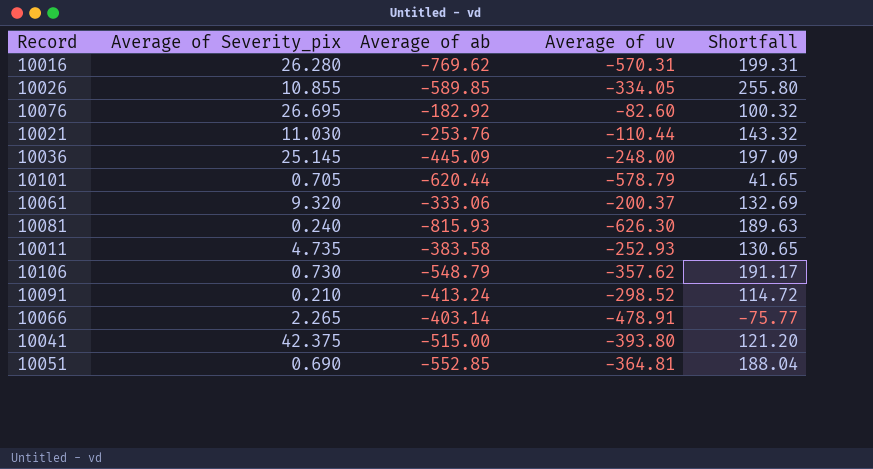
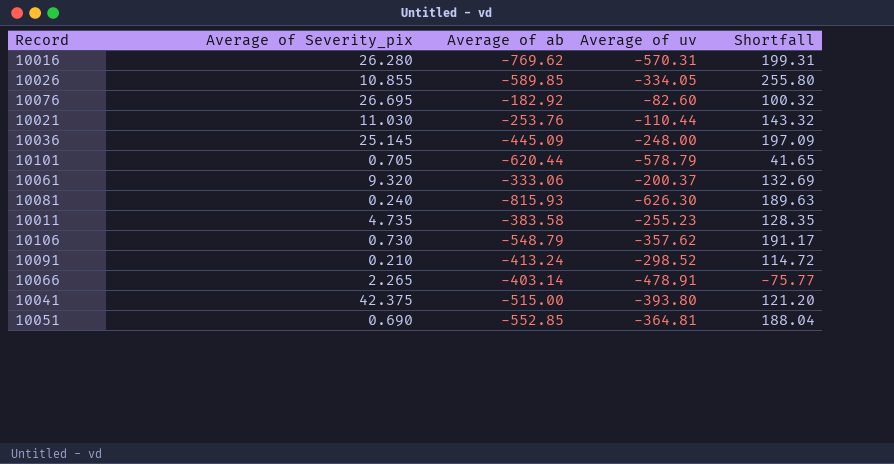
10011 | Average of uv: -252.93 -> -255.23
10011 | Shortfall: 130.65 -> 128.35

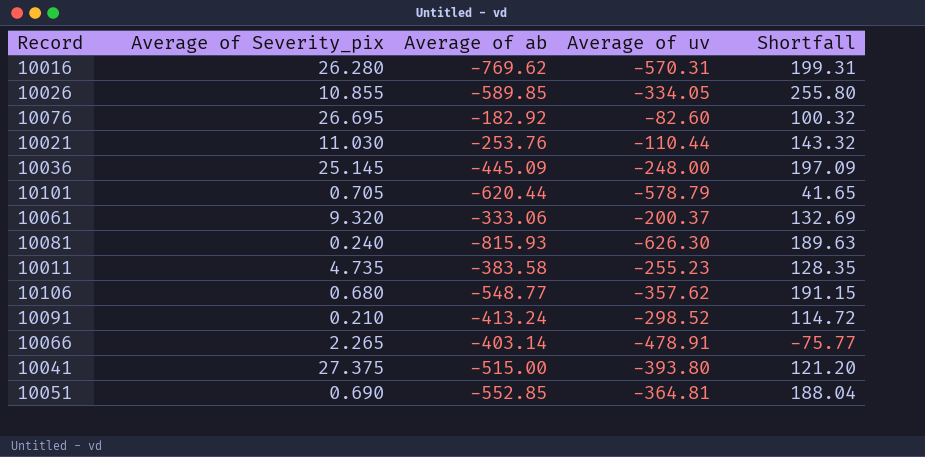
10106 | Average of Severity_pix: 0.730 -> 0.680
10106 | Average of ab: -548.79 -> -548.77
10106 | Shortfall: 191.17 -> 191.15
10041 | Average of Severity_pix: 42.375 -> 27.375

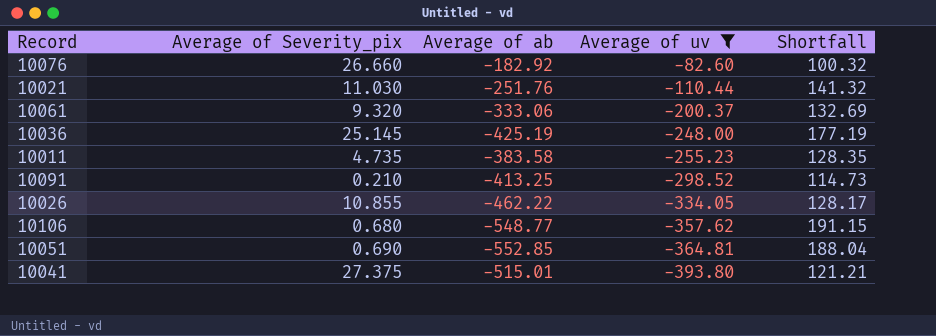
filter: none -> Average of uv >= -393.80
row order: none -> Average of uv descending
10076 | Average of Severity_pix: 26.695 -> 26.660
10021 | Average of ab: -253.76 -> -251.76
10021 | Shortfall: 143.32 -> 141.32
10036 | Average of ab: -445.09 -> -425.19
10036 | Shortfall: 197.09 -> 177.19
10091 | Average of ab: -413.24 -> -413.25
10091 | Shortfall: 114.72 -> 114.73
10026 | Average of ab: -589.85 -> -462.22
10026 | Shortfall: 255.80 -> 128.17
10041 | Average of ab: -515.00 -> -515.01
10041 | Shortfall: 121.20 -> 121.21

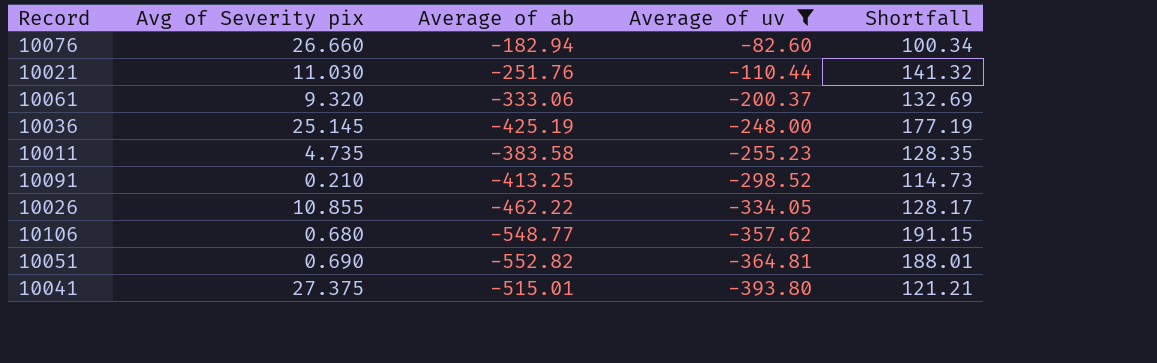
column name: Average of Severity_pix -> Avg of Severity pix
10076 | Average of ab: -182.92 -> -182.94
10076 | Shortfall: 100.32 -> 100.34
10051 | Average of ab: -552.85 -> -552.82
10051 | Shortfall: 188.04 -> 188.01

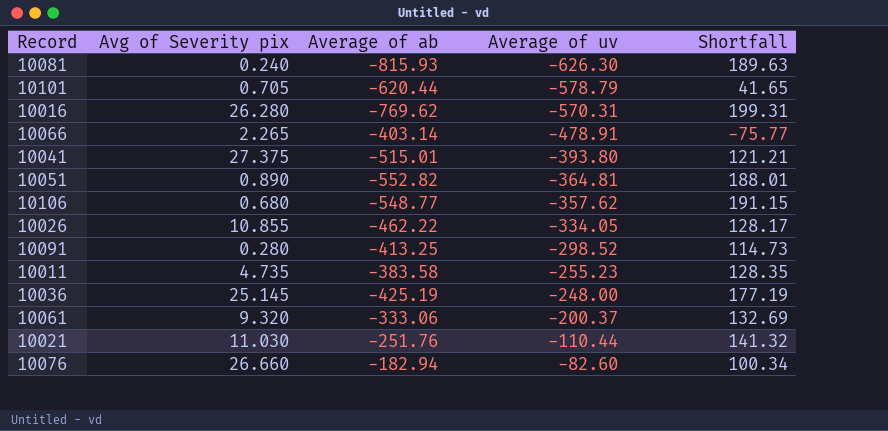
filter: Average of uv >= -393.80 -> none
row order: Average of uv descending -> Average of uv ascending
10051 | Avg of Severity pix: 0.690 -> 0.890
10091 | Avg of Severity pix: 0.210 -> 0.280

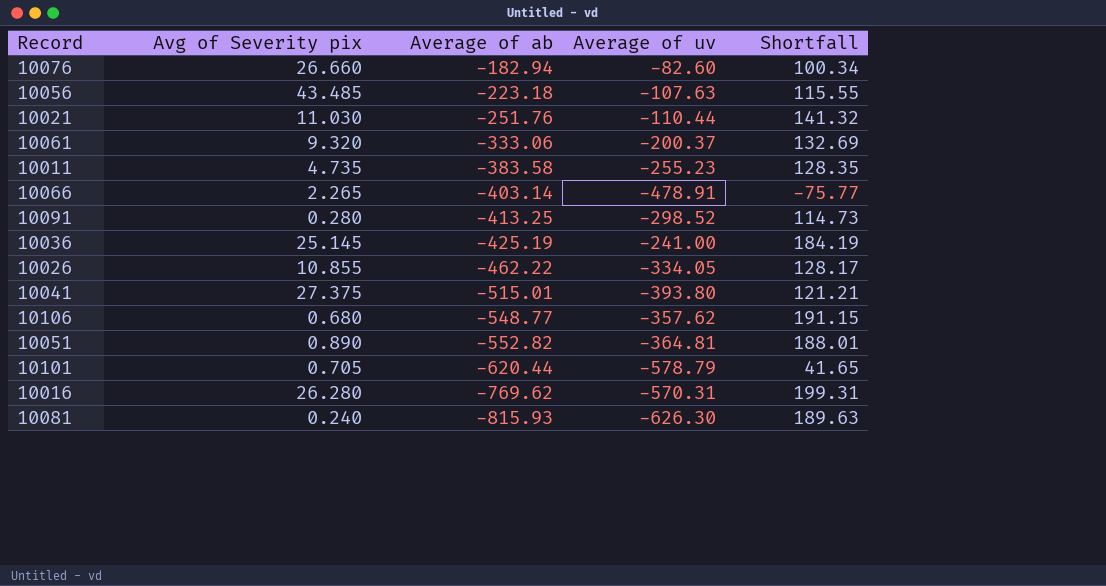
row order: Average of uv ascending -> Average of ab descending
row 10056: none -> 43.485 | -223.18 | -107.63 | 115.55
10036 | Average of uv: -248.00 -> -241.00
10036 | Shortfall: 177.19 -> 184.19

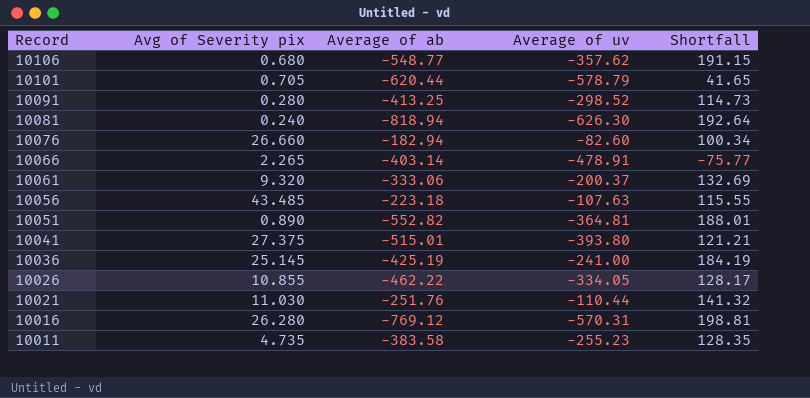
row order: Average of ab descending -> Record descending
10081 | Average of ab: -815.93 -> -818.94
10081 | Shortfall: 189.63 -> 192.64
10016 | Average of ab: -769.62 -> -769.12
10016 | Shortfall: 199.31 -> 198.81

